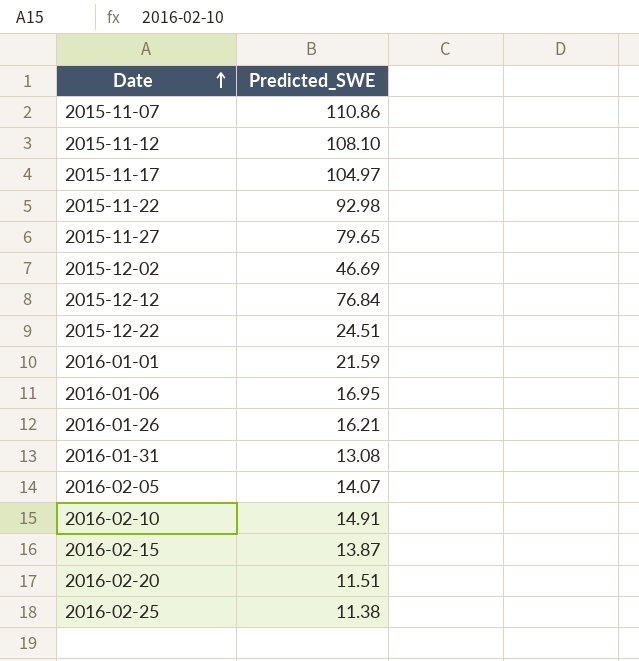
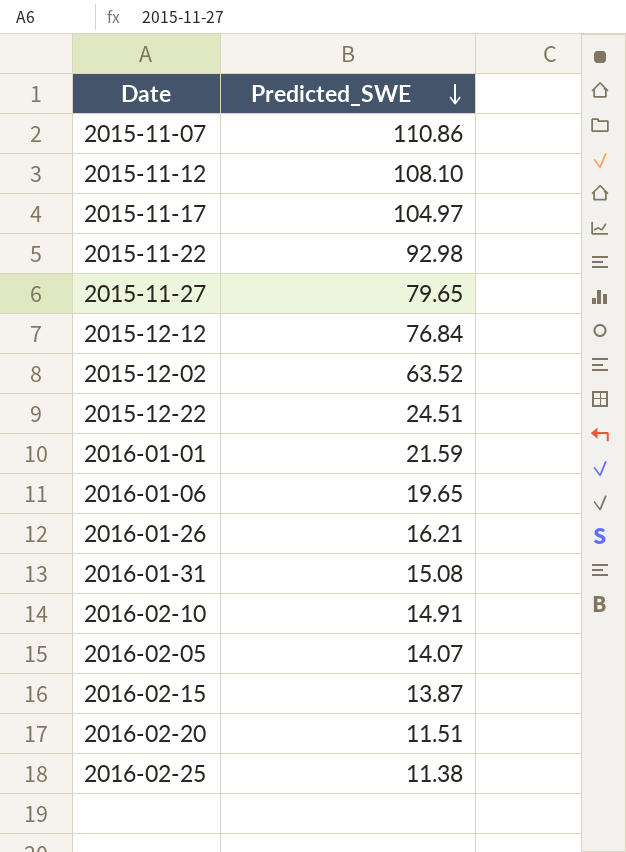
row order: Date ascending -> Predicted_SWE descending
2015-12-02 | Predicted_SWE: 46.69 -> 63.52
2016-01-06 | Predicted_SWE: 16.95 -> 19.65
2016-01-31 | Predicted_SWE: 13.08 -> 15.08

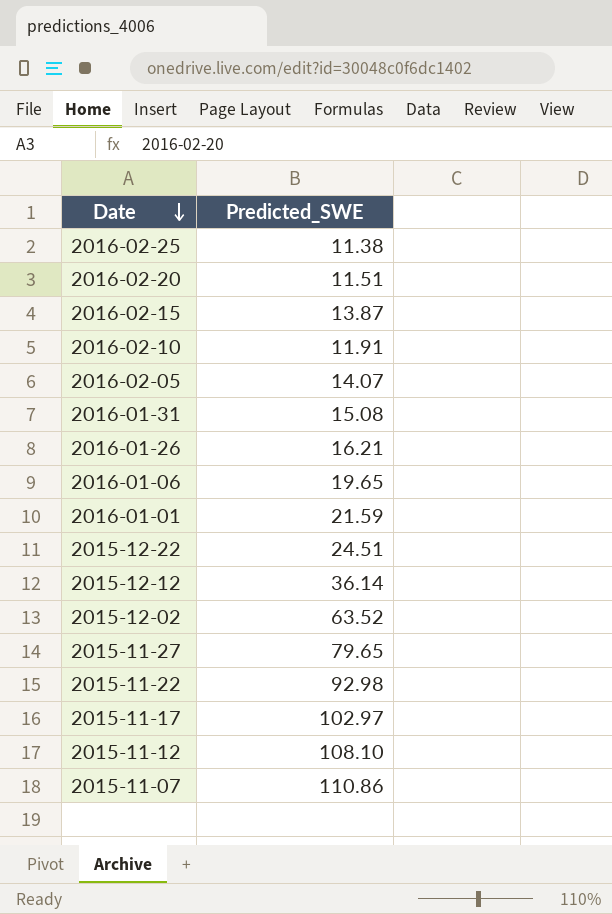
row order: Predicted_SWE descending -> Date descending
2016-02-10 | Predicted_SWE: 14.91 -> 11.91
2015-12-12 | Predicted_SWE: 76.84 -> 36.14
2015-11-17 | Predicted_SWE: 104.97 -> 102.97

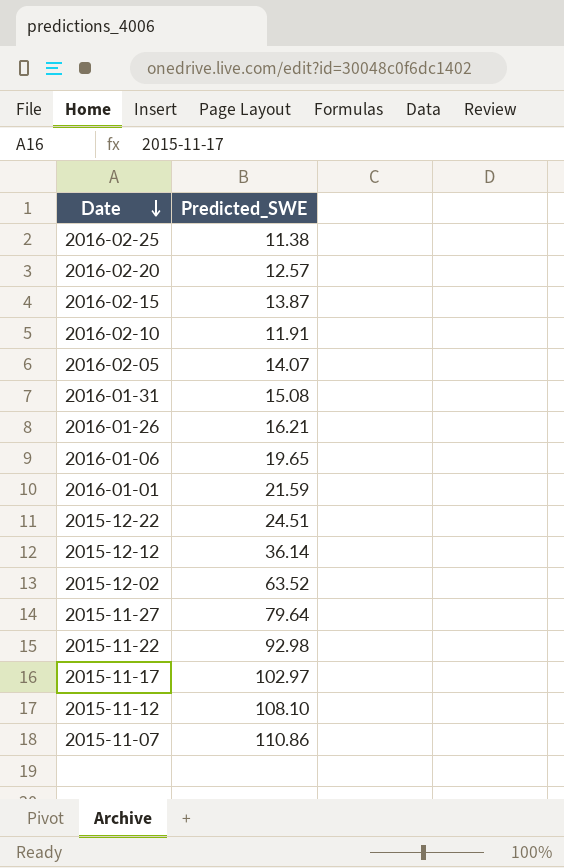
2016-02-20 | Predicted_SWE: 11.51 -> 12.57
2015-11-27 | Predicted_SWE: 79.65 -> 79.64

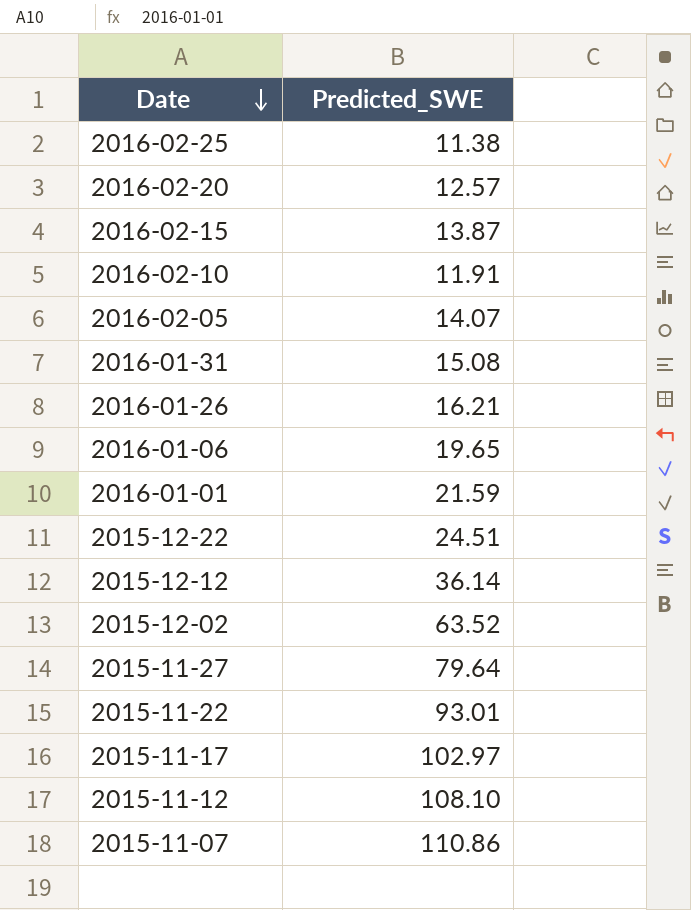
2015-11-22 | Predicted_SWE: 92.98 -> 93.01

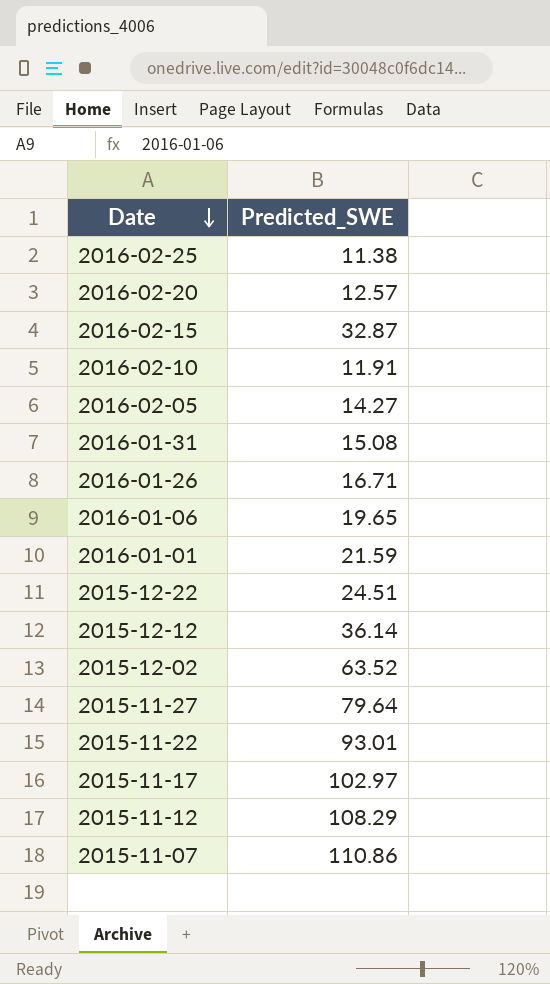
2016-02-15 | Predicted_SWE: 13.87 -> 32.87
2016-02-05 | Predicted_SWE: 14.07 -> 14.27
2016-01-26 | Predicted_SWE: 16.21 -> 16.71
2015-11-12 | Predicted_SWE: 108.10 -> 108.29

